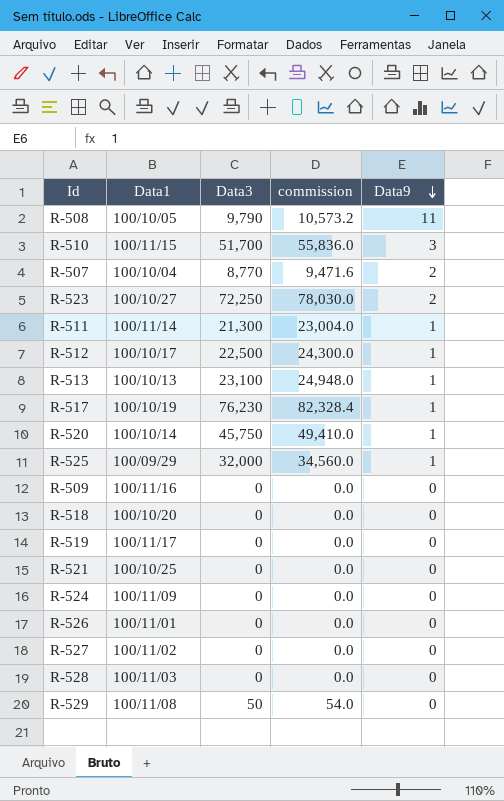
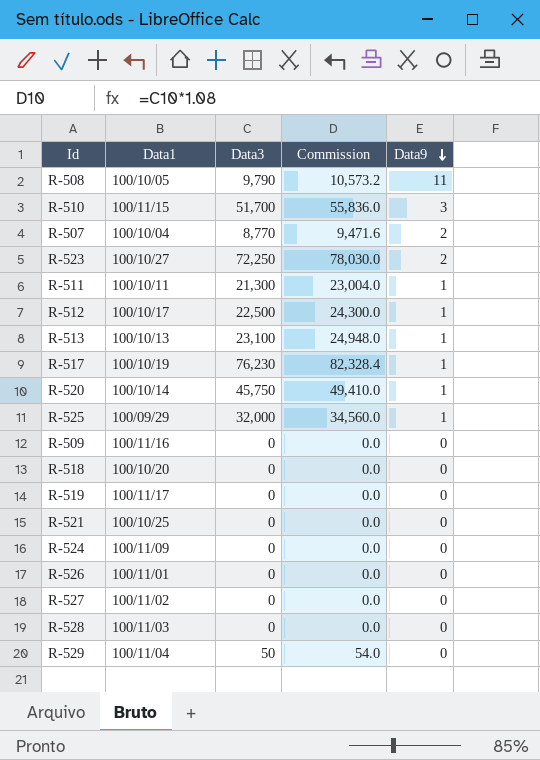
column name: commission -> Commission
R-511 | Data1: 100/11/14 -> 100/10/11
R-529 | Data1: 100/11/08 -> 100/11/04

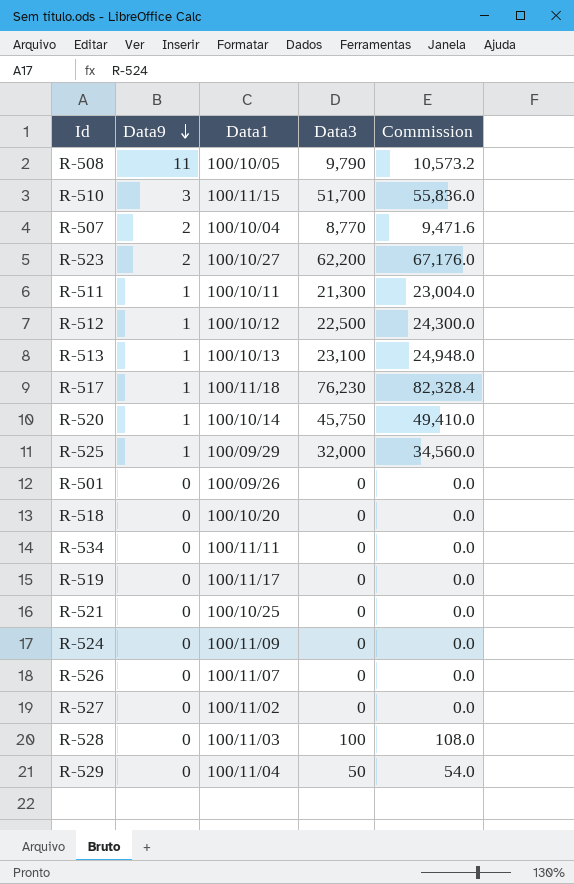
column Data9 | position: 5 -> 2
row R-509: 100/11/16 | 0 | 0.0 | 0 -> none
R-523 | Data3: 72,250 -> 62,200
R-523 | Commission: 78,030.0 -> 67,176.0
R-512 | Data1: 100/10/17 -> 100/10/12
R-517 | Data1: 100/10/19 -> 100/11/18
row R-501: none -> 0 | 100/09/26 | 0 | 0.0
row R-534: none -> 0 | 100/11/11 | 0 | 0.0
R-526 | Data1: 100/11/01 -> 100/11/07
R-528 | Data3: 0 -> 100
R-528 | Commission: 0.0 -> 108.0

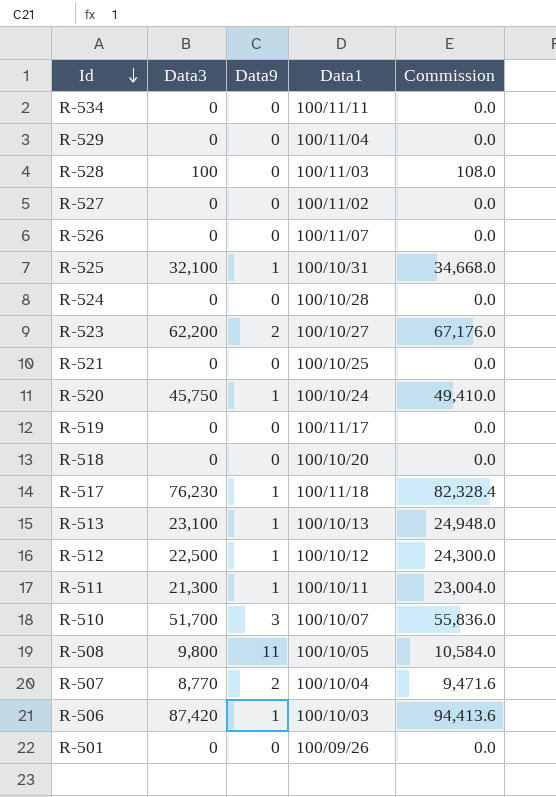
row order: Data9 descending -> Id descending
column Data3 | position: 4 -> 2
R-529 | Data3: 50 -> 0
R-529 | Commission: 54.0 -> 0.0
R-525 | Data3: 32,000 -> 32,100
R-525 | Data1: 100/09/29 -> 100/10/31
R-525 | Commission: 34,560.0 -> 34,668.0
R-524 | Data1: 100/11/09 -> 100/10/28
R-520 | Data1: 100/10/14 -> 100/10/24
R-510 | Data1: 100/11/15 -> 100/10/07
R-508 | Data3: 9,790 -> 9,800
R-508 | Commission: 10,573.2 -> 10,584.0
row R-506: none -> 87,420 | 1 | 100/10/03 | 94,413.6

